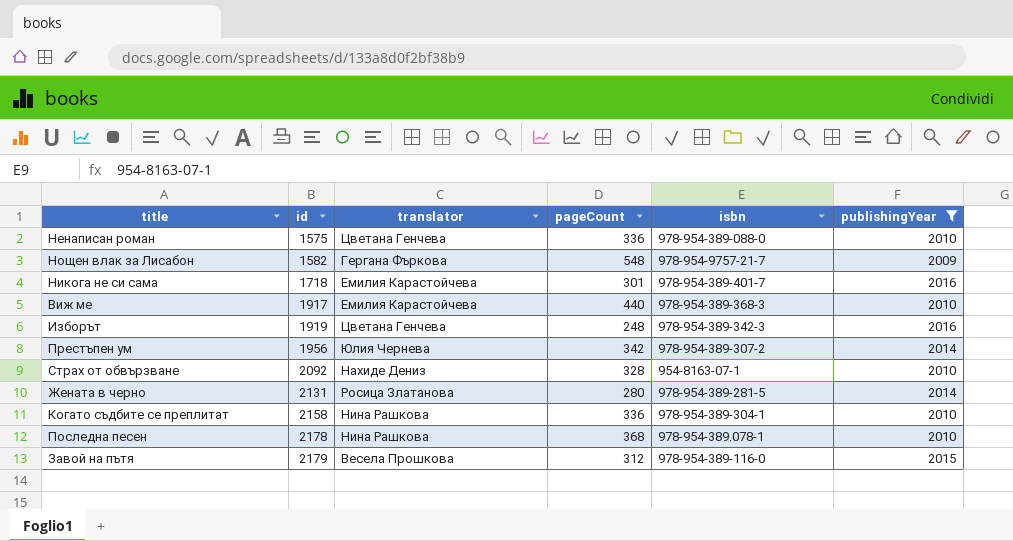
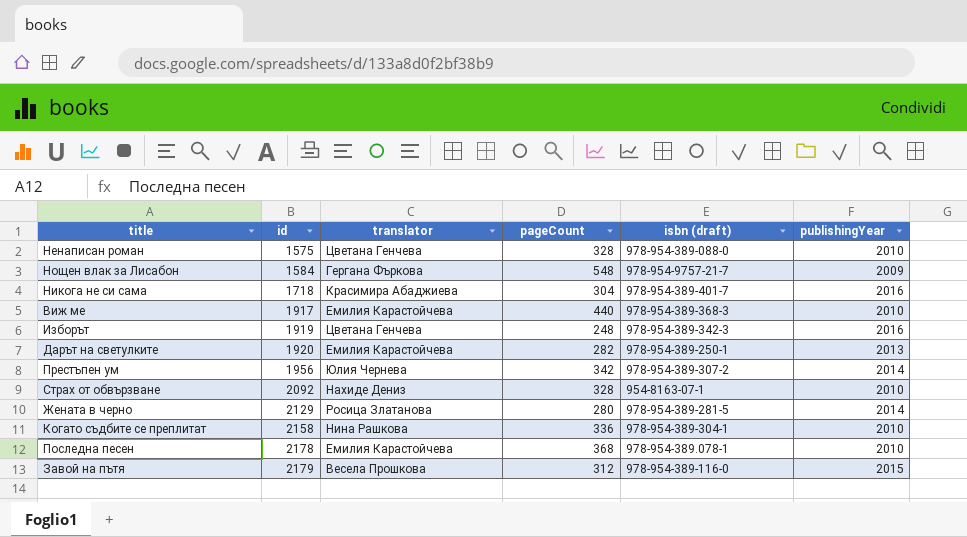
filter: publishingYear != 2013 -> none
column name: isbn -> isbn (draft)
Ненаписан роман | pageCount: 336 -> 328
Нощен влак за Лисабон | id: 1582 -> 1584
Никога не си сама | translator: Емилия Карастойчева -> Красимира Абаджиева
Никога не си сама | pageCount: 301 -> 304
Жената в черно | id: 2131 -> 2129
Последна песен | translator: Нина Рашкова -> Емилия Карастойчева

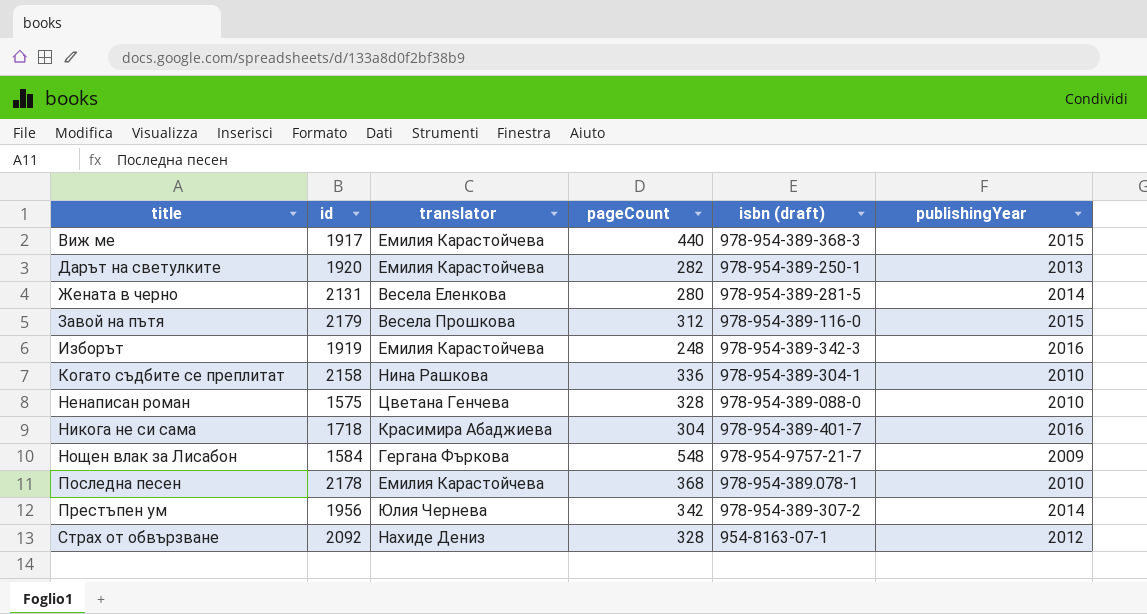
row order: id ascending -> title ascending
Виж ме | publishingYear: 2010 -> 2015
Жената в черно | id: 2129 -> 2131
Жената в черно | translator: Росица Златанова -> Весела Еленкова
Изборът | translator: Цветана Генчева -> Емилия Карастойчева
Страх от обвързване | publishingYear: 2010 -> 2012

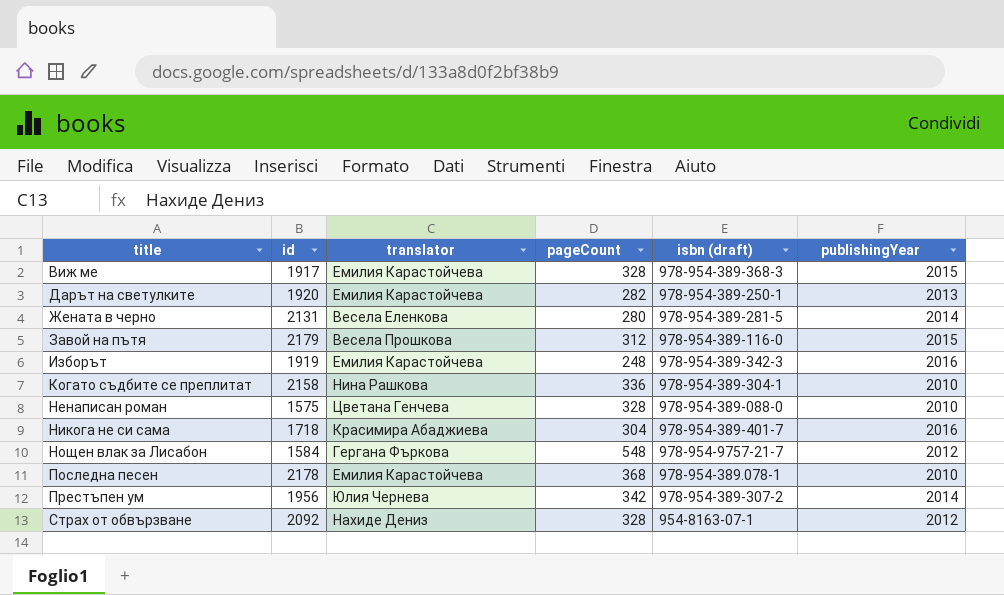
Виж ме | pageCount: 440 -> 328
Нощен влак за Лисабон | publishingYear: 2009 -> 2012

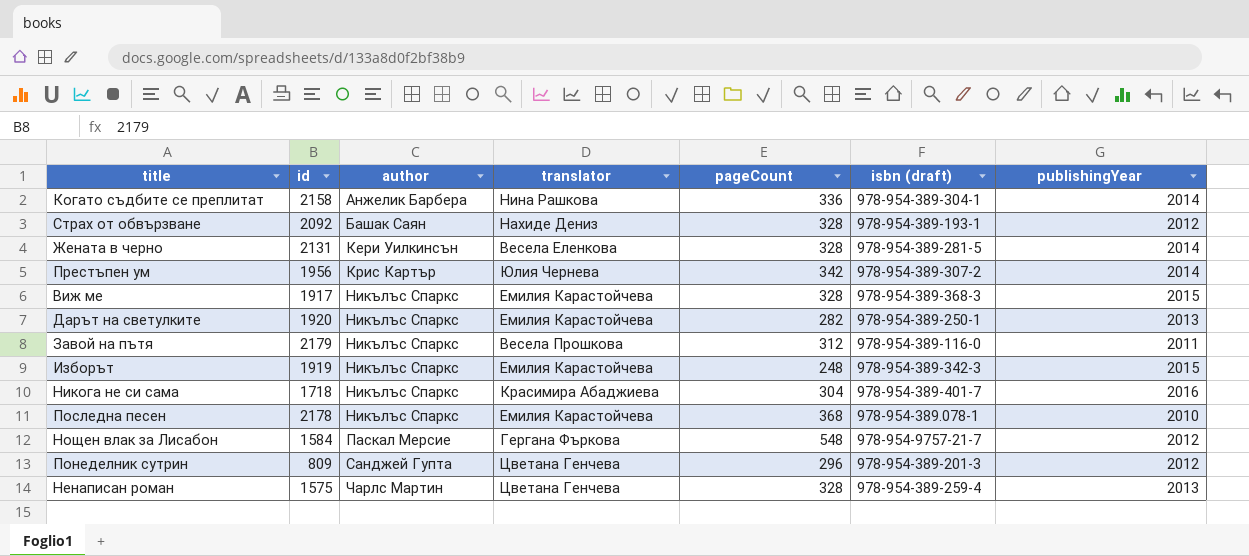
row order: title ascending -> author ascending
column author | position: none -> 3
Когато съдбите се преплитат | publishingYear: 2010 -> 2014
Страх от обвързване | isbn (draft): 954-8163-07-1 -> 978-954-389-193-1
Жената в черно | pageCount: 280 -> 328
Завой на пътя | publishingYear: 2015 -> 2011
Изборът | publishingYear: 2016 -> 2015
row Понеделник сутрин: none -> 809 | Санджей Гупта | Цветана Генчева | 296 | 978-954-389-201-3 | 2012
Ненаписан роман | isbn (draft): 978-954-389-088-0 -> 978-954-389-259-4
Ненаписан роман | publishingYear: 2010 -> 2013

